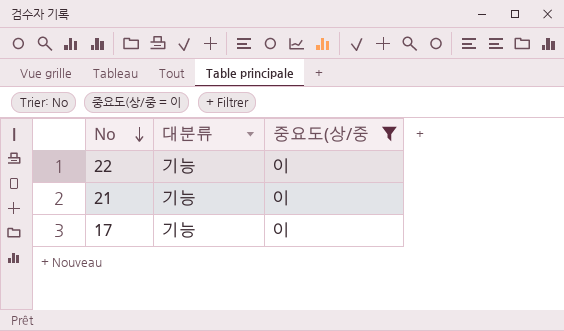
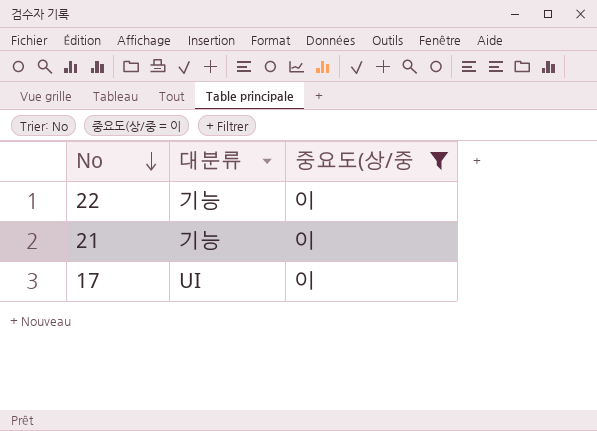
17 | 대분류: 기능 -> UI

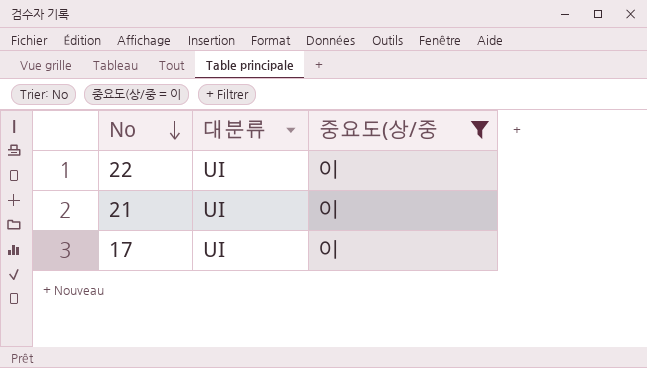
22 | 대분류: 기능 -> UI
21 | 대분류: 기능 -> UI

